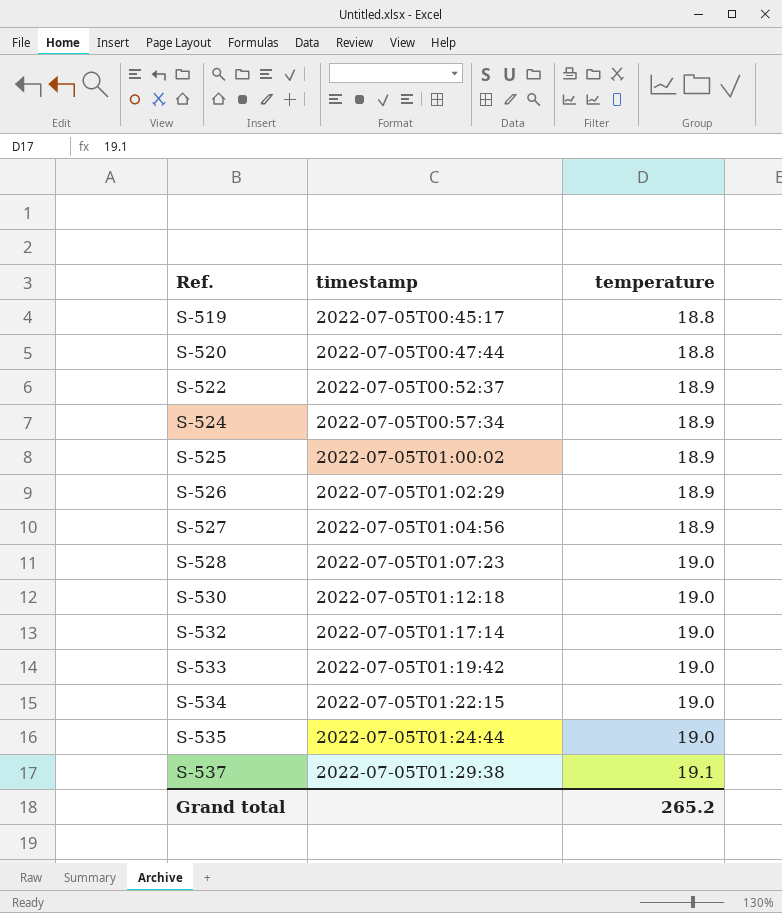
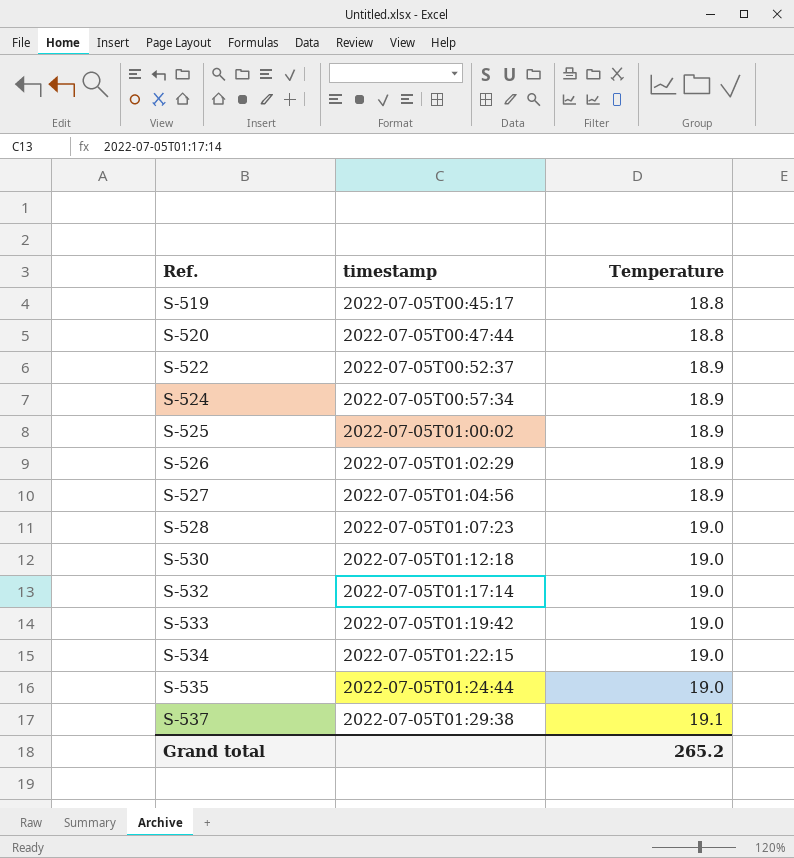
column name: temperature -> Temperature

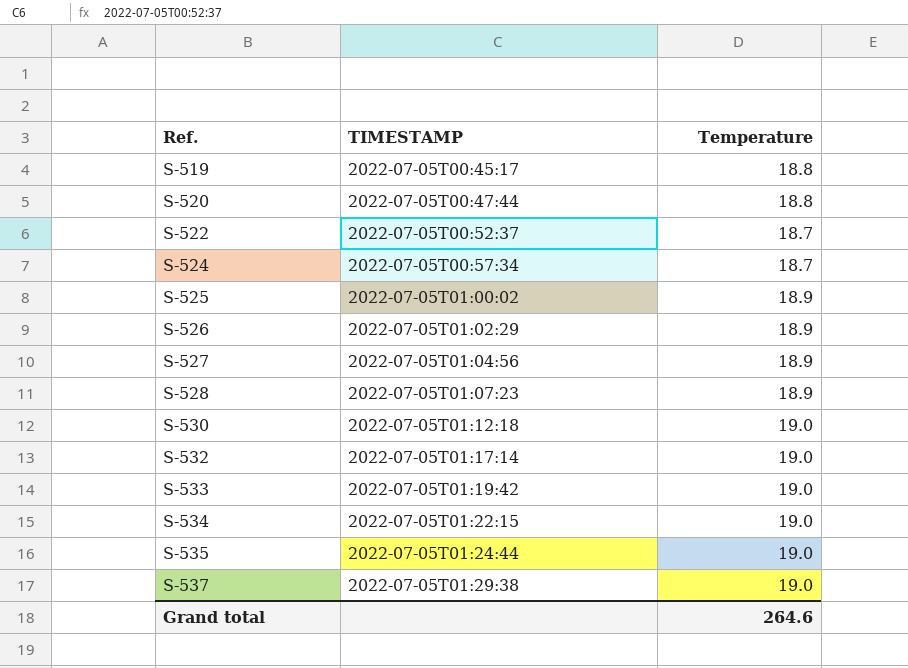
column name: timestamp -> TIMESTAMP
S-522 | Temperature: 18.9 -> 18.7
S-524 | Temperature: 18.9 -> 18.7
S-528 | Temperature: 19.0 -> 18.9
S-537 | Temperature: 19.1 -> 19.0
Grand total | Temperature: 265.2 -> 264.6

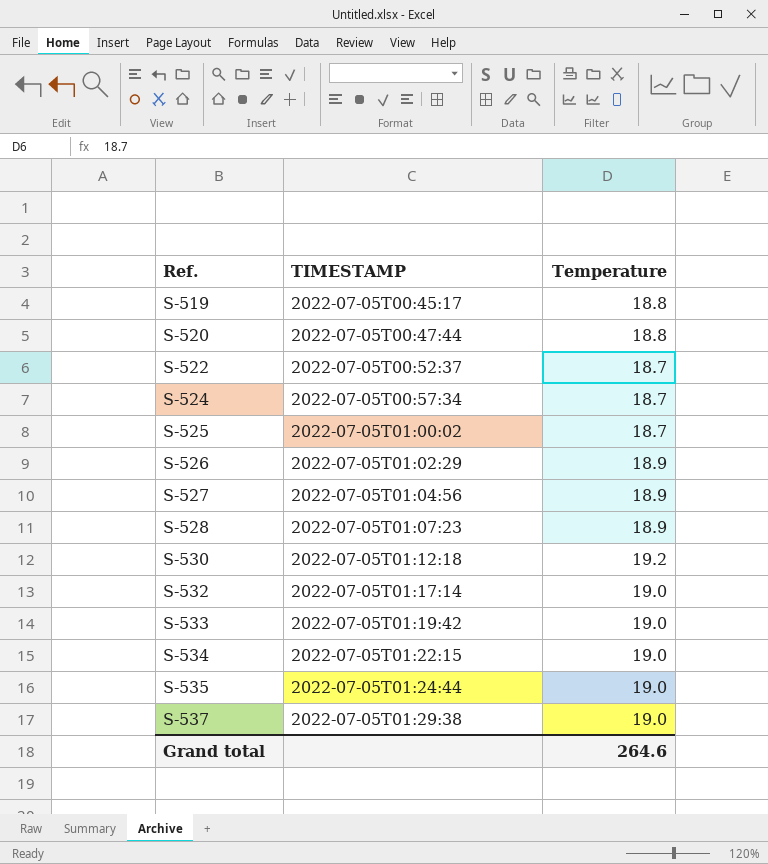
S-525 | Temperature: 18.9 -> 18.7
S-530 | Temperature: 19.0 -> 19.2

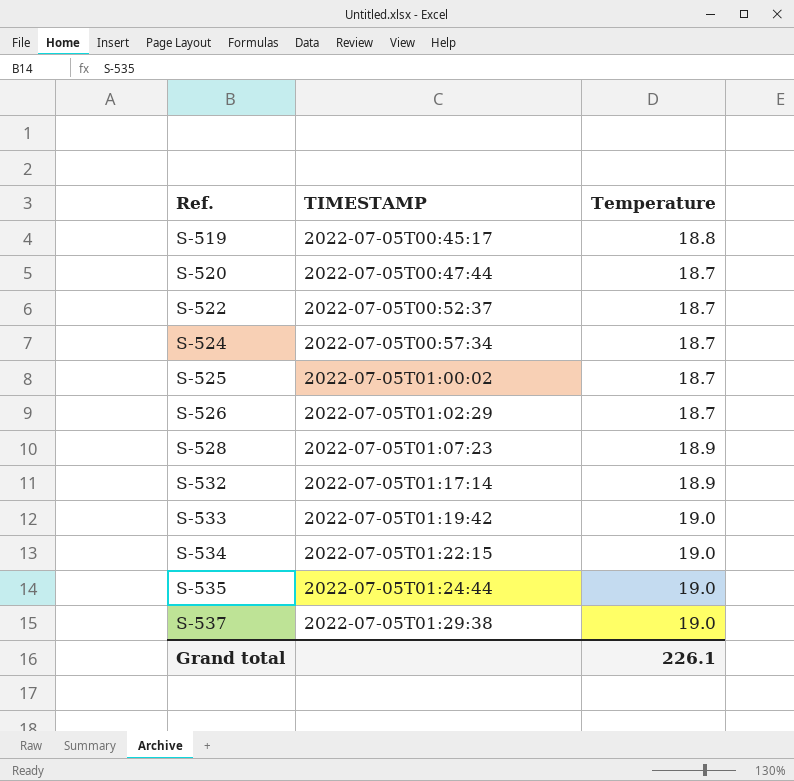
row S-527: 2022-07-05T01:04:56 | 18.9 -> none
row S-530: 2022-07-05T01:12:18 | 19.2 -> none
S-520 | Temperature: 18.8 -> 18.7
S-526 | Temperature: 18.9 -> 18.7
S-532 | Temperature: 19.0 -> 18.9
Grand total | Temperature: 264.6 -> 226.1

